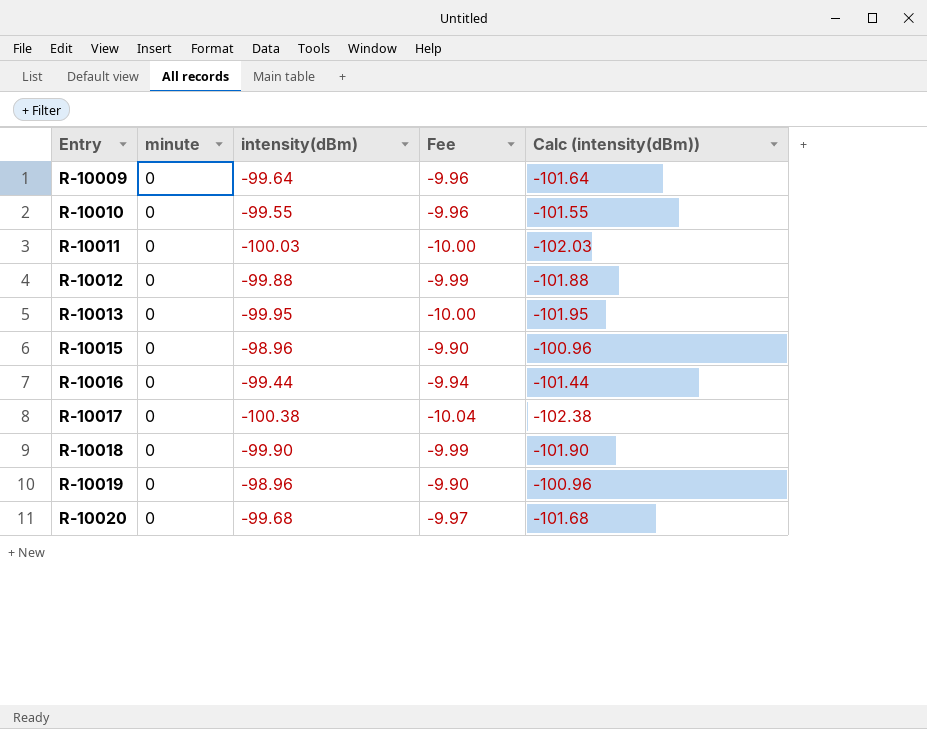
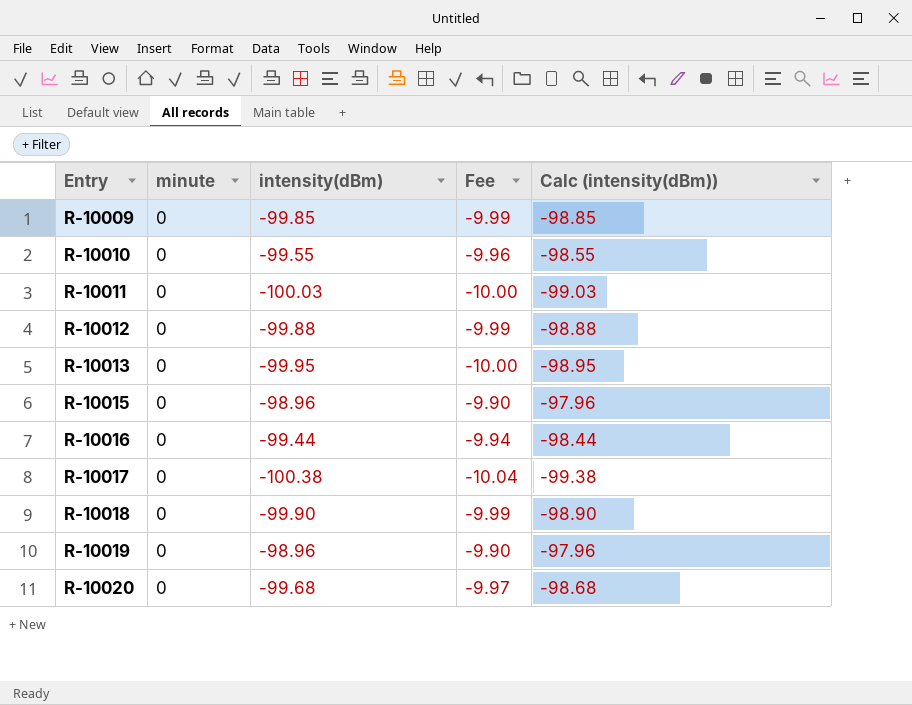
column Calc (intensity(dBm)) | formula: [intensity(dBm)] - 2 -> [intensity(dBm)] + 1
R-10009 | intensity(dBm): -99.64 -> -99.85
R-10009 | Fee: -9.96 -> -9.99

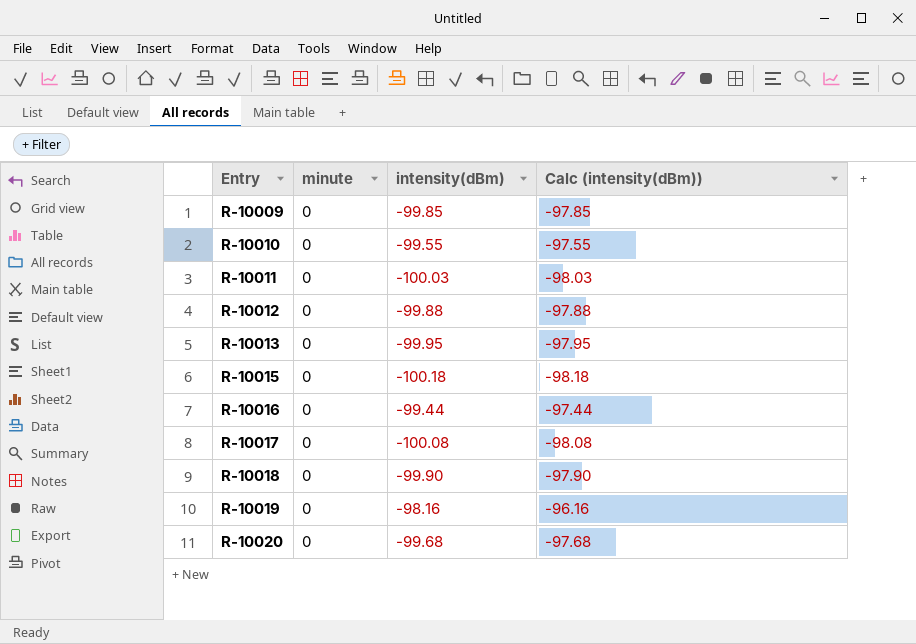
column Fee | formula: [intensity(dBm)] * 0.1 -> none
column Calc (intensity(dBm)) | formula: [intensity(dBm)] + 1 -> [intensity(dBm)] + 2
R-10015 | intensity(dBm): -98.96 -> -100.18
R-10017 | intensity(dBm): -100.38 -> -100.08
R-10019 | intensity(dBm): -98.96 -> -98.16

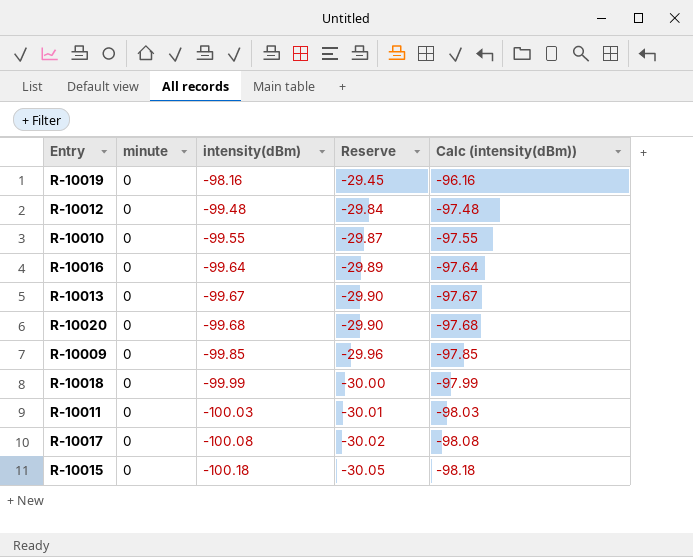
row order: Entry ascending -> intensity(dBm) descending
column Reserve | formula: none -> [intensity(dBm)] * 0.3
R-10012 | intensity(dBm): -99.88 -> -99.48
R-10012 | Calc (intensity(dBm)): -97.88 -> -97.48
R-10016 | intensity(dBm): -99.44 -> -99.64
R-10016 | Calc (intensity(dBm)): -97.44 -> -97.64
R-10013 | intensity(dBm): -99.95 -> -99.67
R-10013 | Calc (intensity(dBm)): -97.95 -> -97.67
R-10018 | intensity(dBm): -99.90 -> -99.99
R-10018 | Calc (intensity(dBm)): -97.90 -> -97.99

